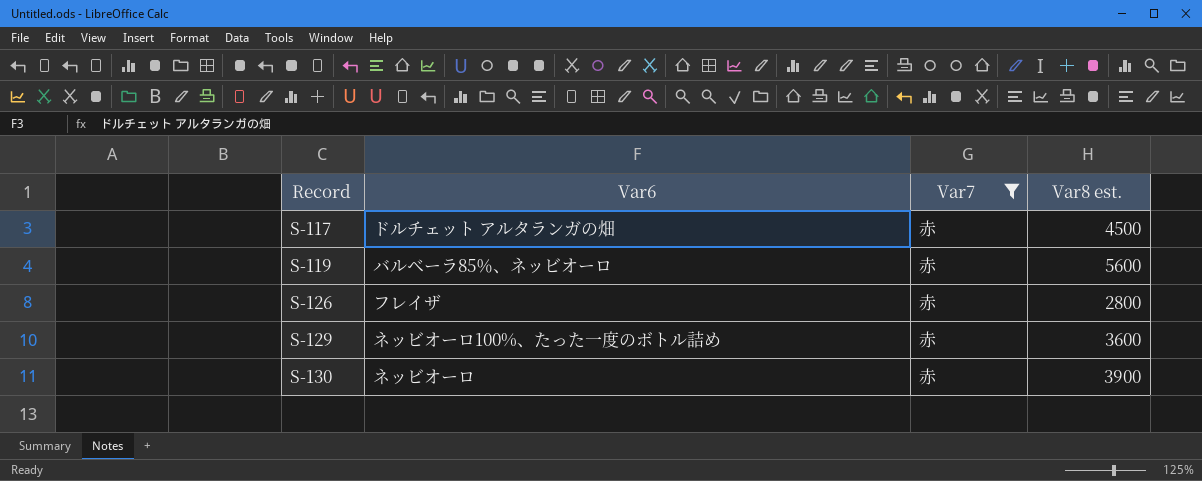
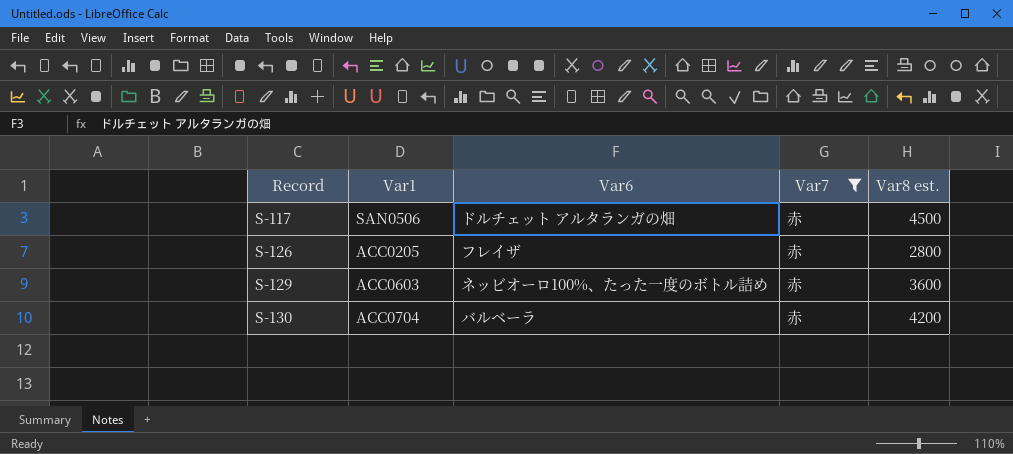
column Var1 | position: none -> 2
row S-119: バルベーラ85％、ネッビオーロ | 赤 | 5600 -> none
S-130 | Var6: ネッビオーロ -> バルベーラ
S-130 | Var8 est.: 3900 -> 4200

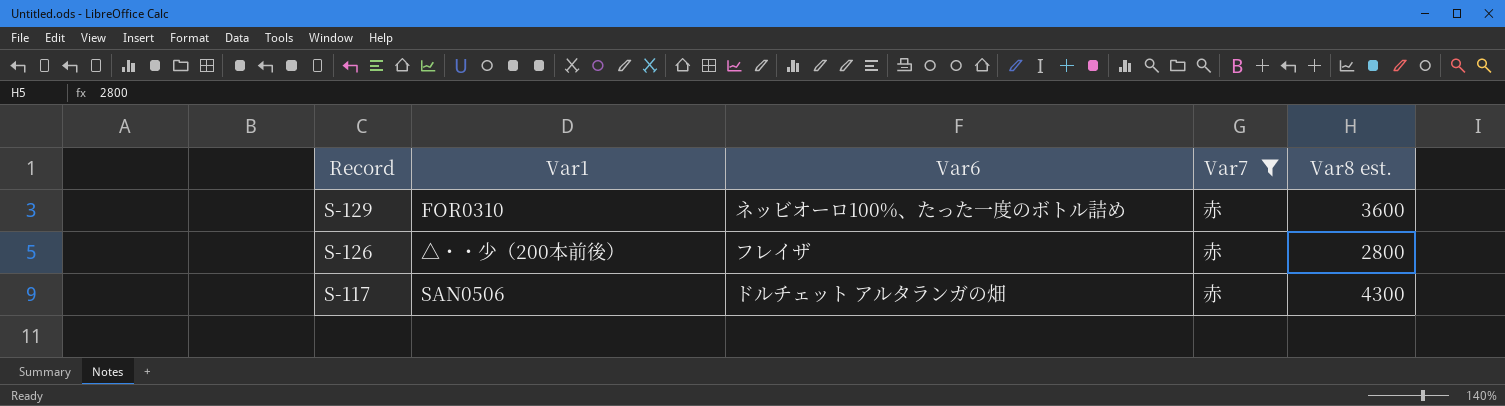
row order: Record ascending -> Record descending
row S-130: ACC0704 | バルベーラ | 赤 | 4200 -> none
S-129 | Var1: ACC0603 -> FOR0310
S-126 | Var1: ACC0205 -> △・・少（200本前後）
S-117 | Var8 est.: 4500 -> 4300

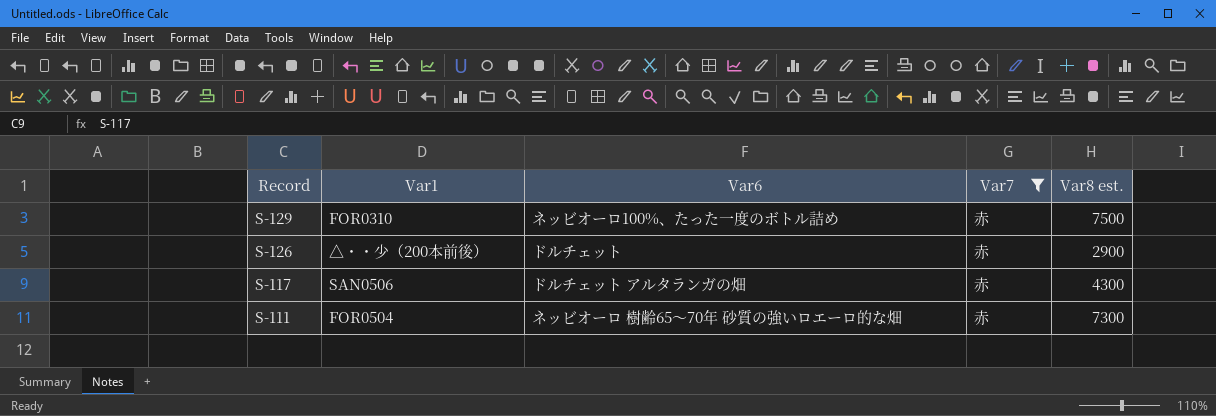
S-129 | Var8 est.: 3600 -> 7500
S-126 | Var6: フレイザ -> ドルチェット
S-126 | Var8 est.: 2800 -> 2900
row S-111: none -> FOR0504 | ネッビオーロ 樹齢65～70年 砂質の強いロエーロ的な畑 | 赤 | 7300

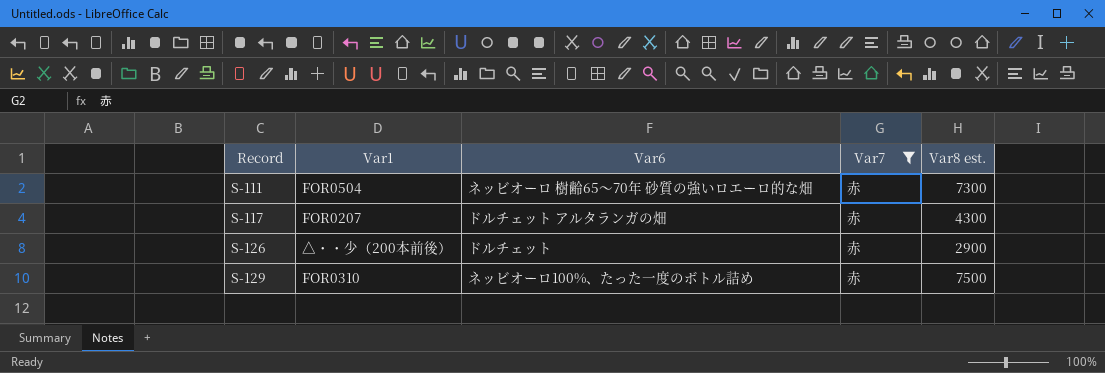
row order: Record descending -> Record ascending
S-117 | Var1: SAN0506 -> FOR0207

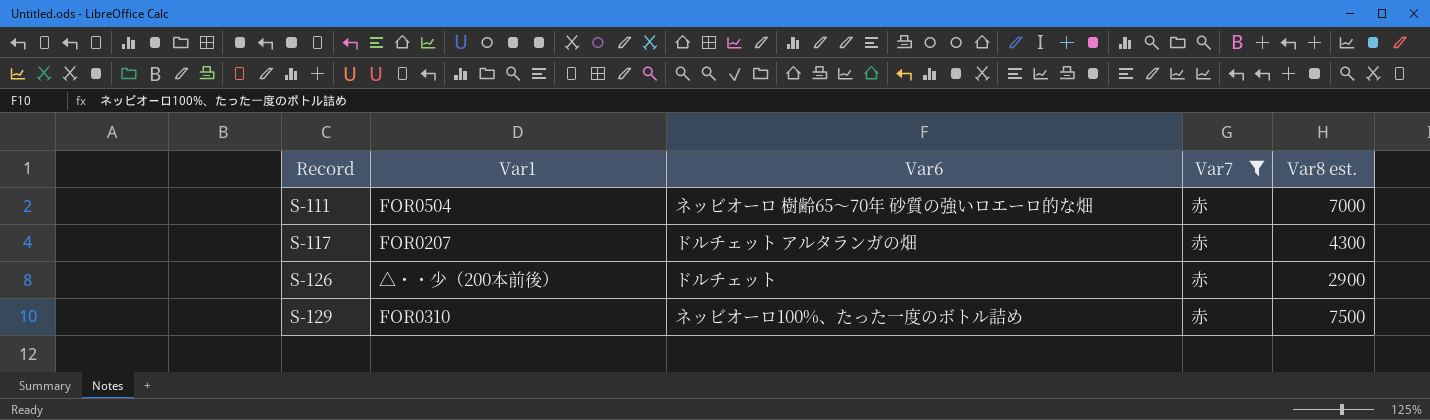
S-111 | Var8 est.: 7300 -> 7000

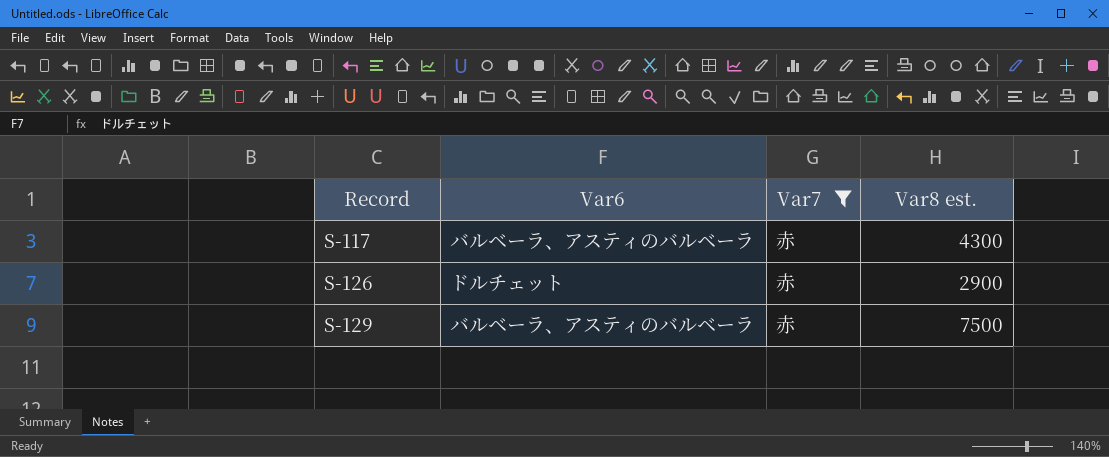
column Var1 | position: 2 -> none
row S-111: FOR0504 | ネッビオーロ 樹齢65～70年 砂質の強いロエーロ的な畑 | 赤 | 7000 -> none
S-117 | Var6: ドルチェット アルタランガの畑 -> バルベーラ、アスティのバルベーラ
S-129 | Var6: ネッビオーロ100%、たった一度のボトル詰め -> バルベーラ、アスティのバルベーラ

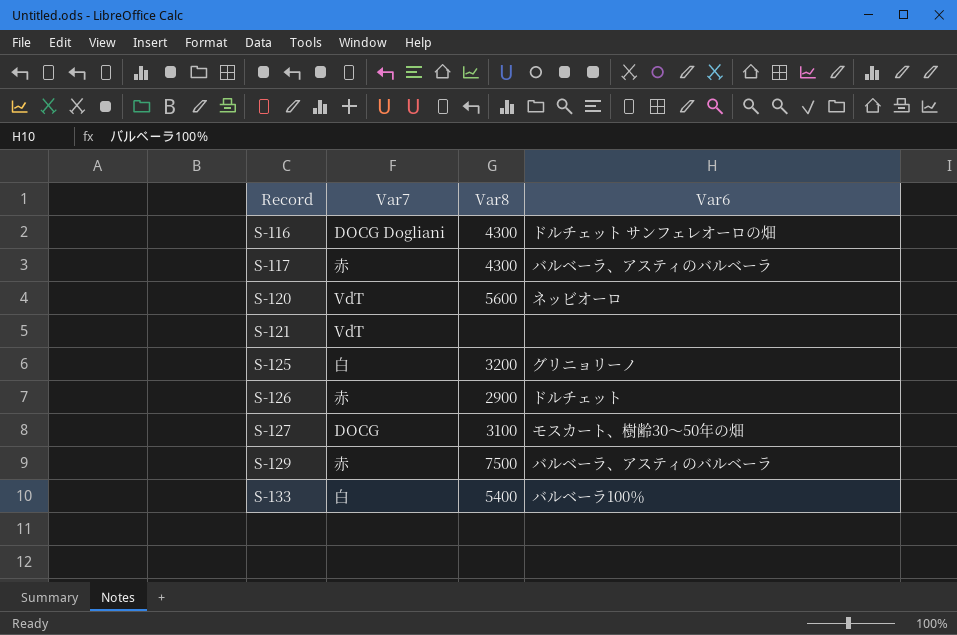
filter: Var7 = 赤 -> none
column name: Var8 est. -> Var8
column Var6 | position: 2 -> 4

